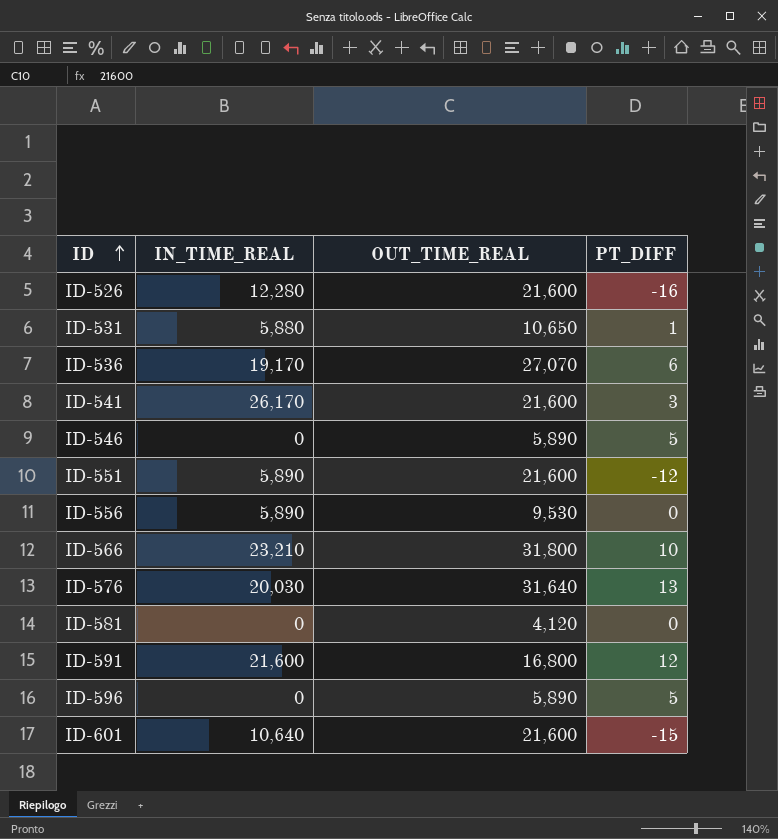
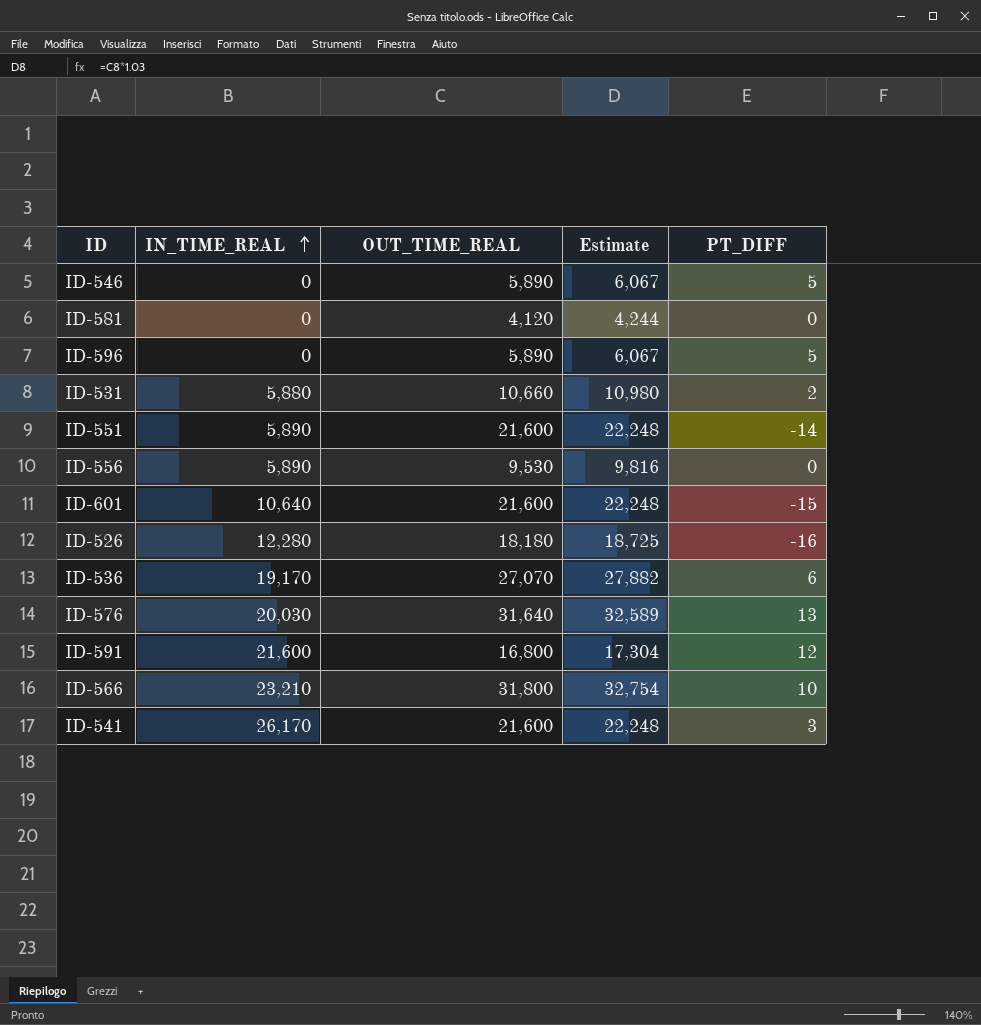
row order: ID ascending -> IN_TIME_REAL ascending
column Estimate | formula: none -> [OUT_TIME_REAL] * 1.03
ID-531 | OUT_TIME_REAL: 10,650 -> 10,660
ID-531 | PT_DIFF: 1 -> 2
ID-551 | PT_DIFF: -12 -> -14
ID-526 | OUT_TIME_REAL: 21,600 -> 18,180

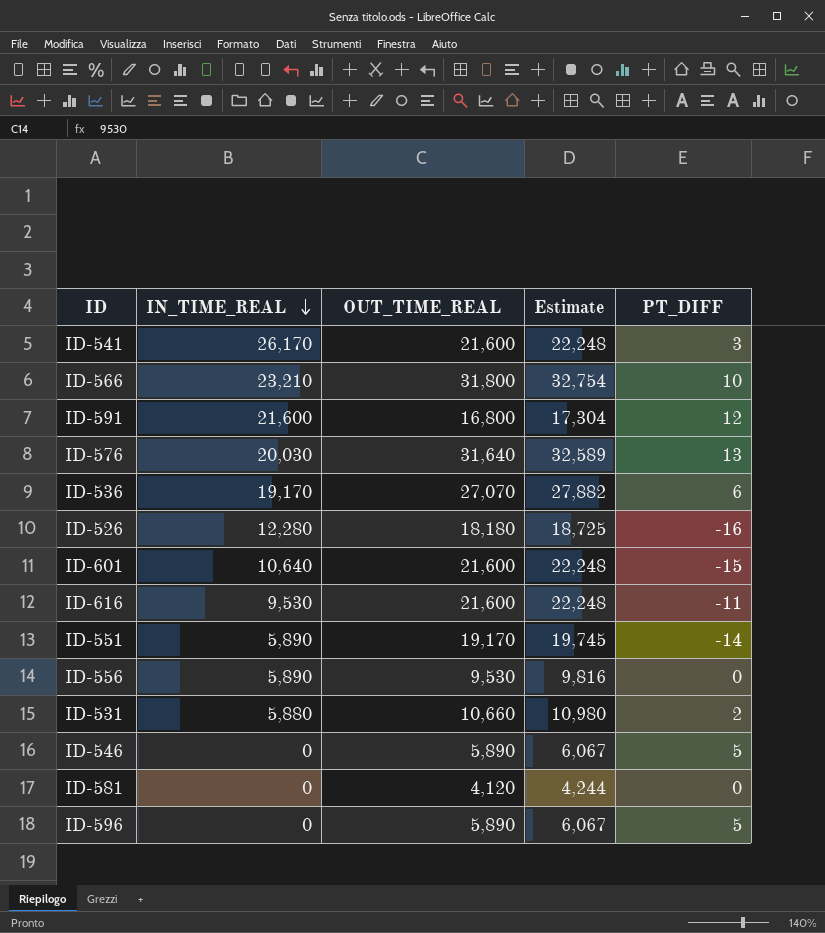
row order: IN_TIME_REAL ascending -> IN_TIME_REAL descending
row ID-616: none -> 9,530 | 21,600 | 22,248 | -11
ID-551 | OUT_TIME_REAL: 21,600 -> 19,170
ID-551 | Estimate: 22,248 -> 19,745

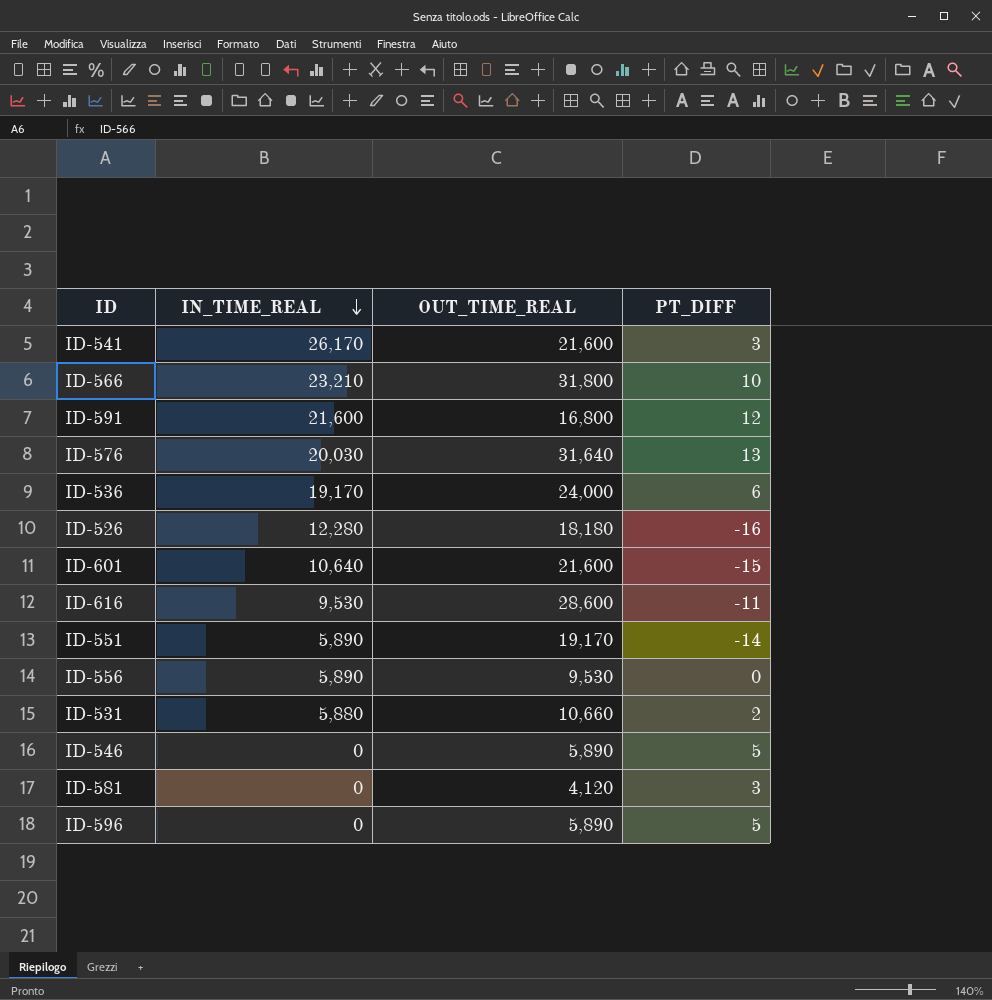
column Estimate | formula: [OUT_TIME_REAL] * 1.03 -> none
ID-536 | OUT_TIME_REAL: 27,070 -> 24,000
ID-616 | OUT_TIME_REAL: 21,600 -> 28,600
ID-581 | PT_DIFF: 0 -> 3

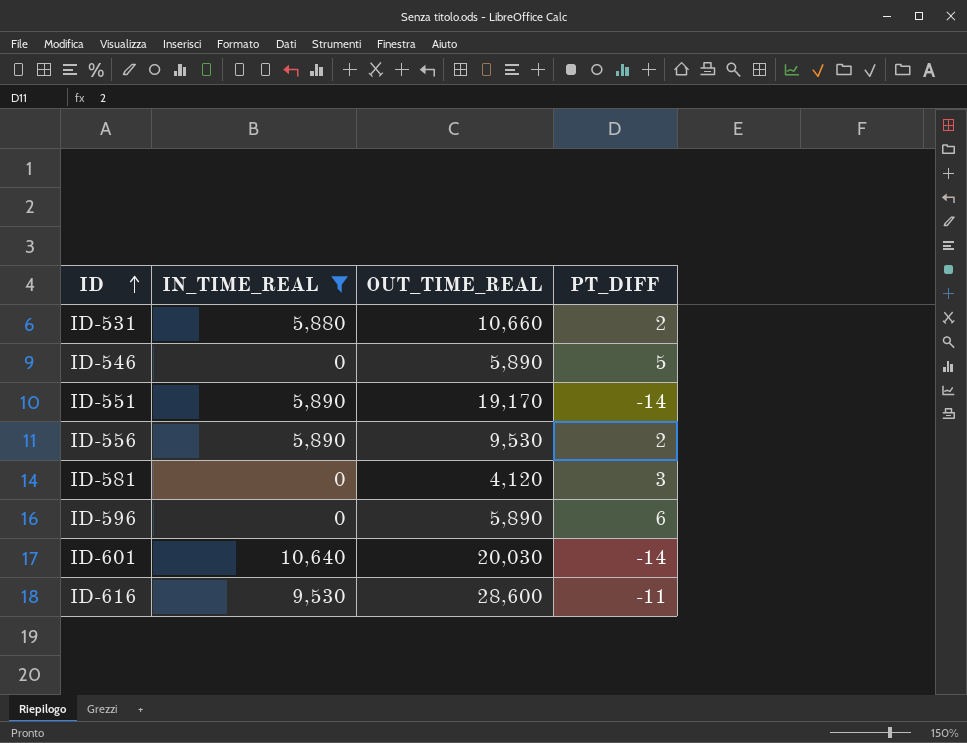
filter: none -> IN_TIME_REAL <= 10,640
row order: IN_TIME_REAL descending -> ID ascending
ID-556 | PT_DIFF: 0 -> 2
ID-596 | PT_DIFF: 5 -> 6
ID-601 | OUT_TIME_REAL: 21,600 -> 20,030
ID-601 | PT_DIFF: -15 -> -14

